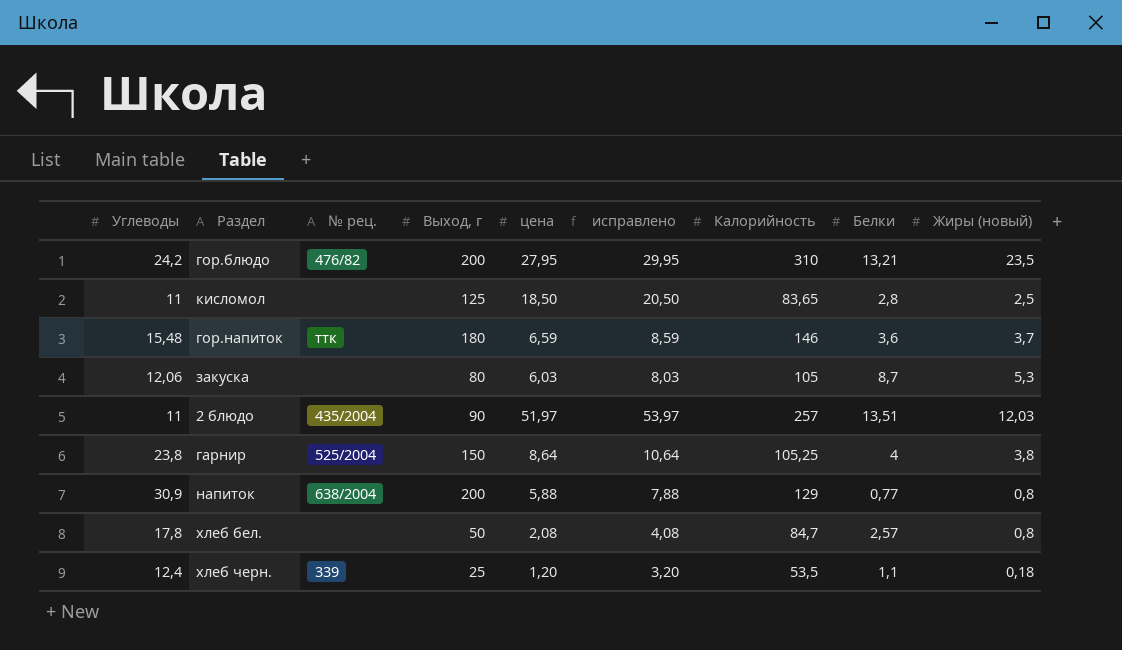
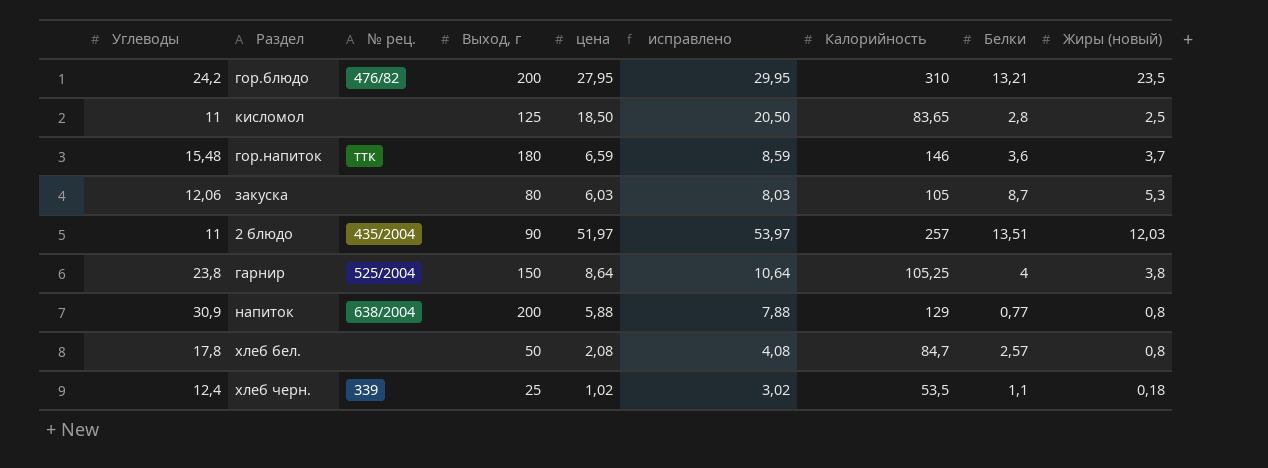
хлеб черн. | цена: 1,20 -> 1,02
хлеб черн. | исправлено: 3,20 -> 3,02

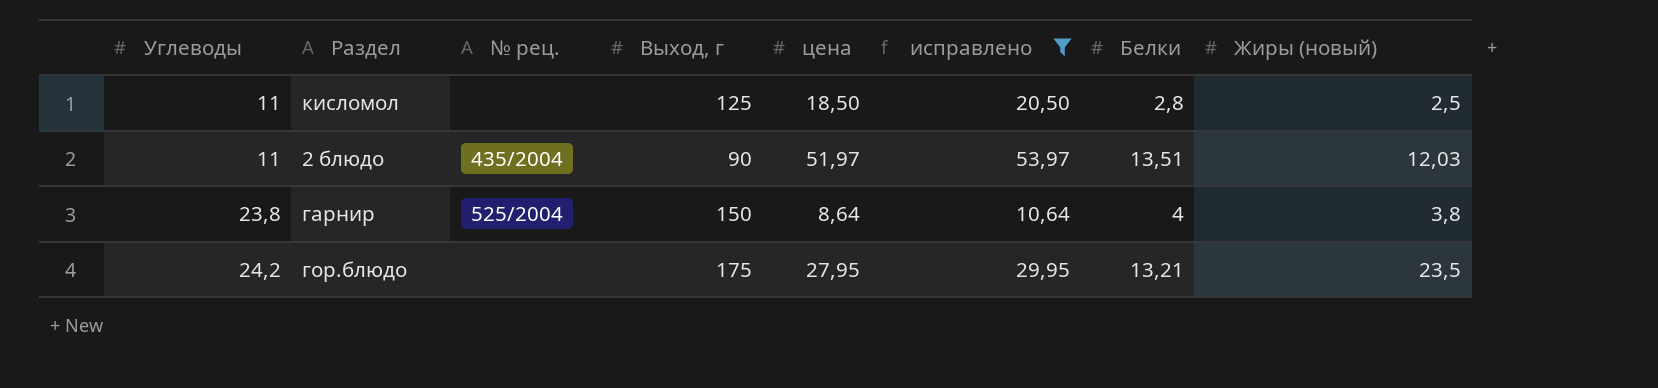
filter: none -> исправлено >= 10,64
row order: none -> Углеводы ascending
column Калорийность | position: 7 -> none
гор.блюдо | № рец.: 476/82 -> none
гор.блюдо | Выход, г: 200 -> 175

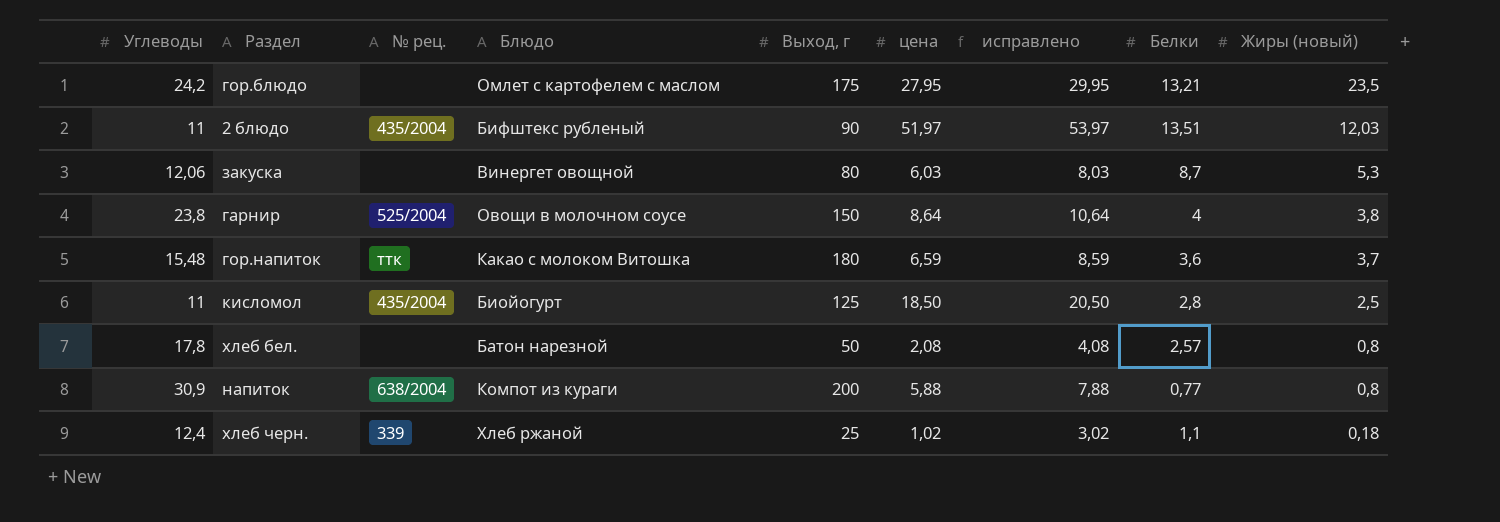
filter: исправлено >= 10,64 -> none
row order: Углеводы ascending -> Жиры (новый) descending
column Блюдо | position: none -> 4
кисломол | № рец.: none -> 435/2004

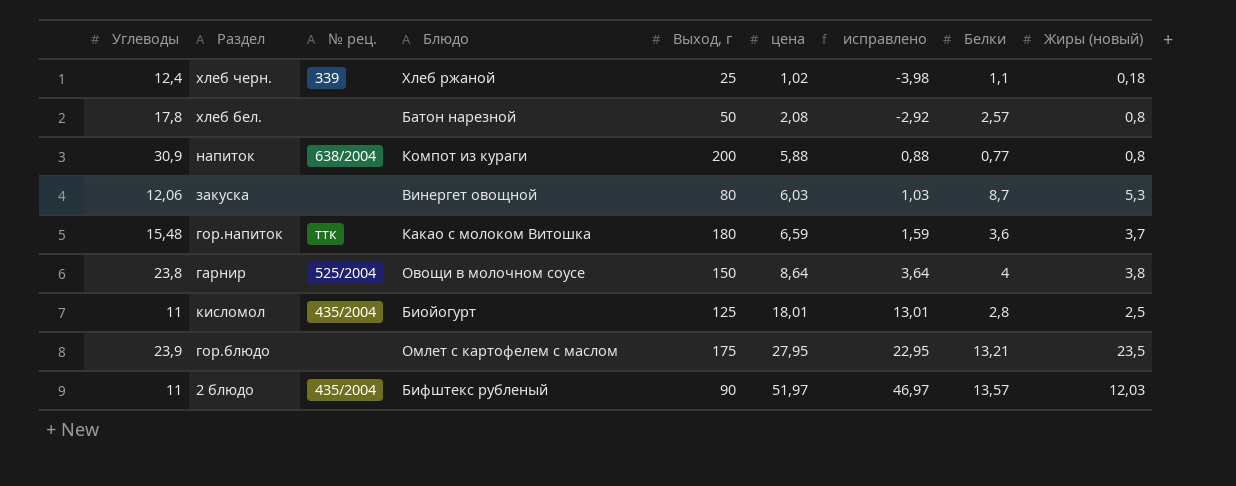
row order: Жиры (новый) descending -> цена ascending
column исправлено | formula: [цена] + 2 -> [цена] - 5
кисломол | цена: 18,50 -> 18,01
гор.блюдо | Углеводы: 24,2 -> 23,9
2 блюдо | Белки: 13,51 -> 13,57

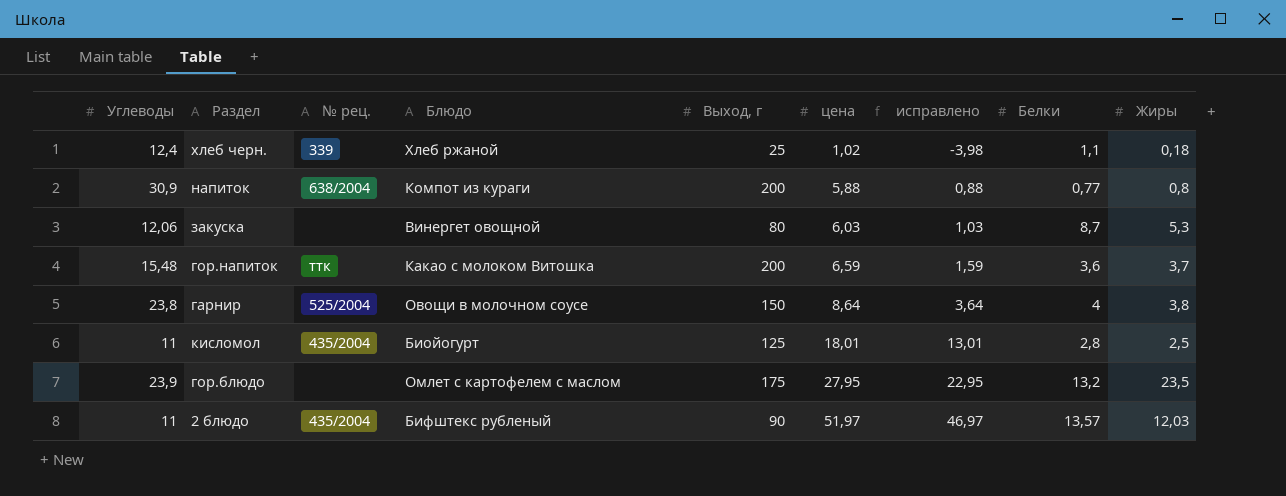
column name: Жиры (новый) -> Жиры
row хлеб бел.: 17,8 | none | Батон нарезной | 50 | 2,08 | -2,92 | 2,57 | 0,8 -> none
гор.напиток | Выход, г: 180 -> 200
гор.блюдо | Белки: 13,21 -> 13,2

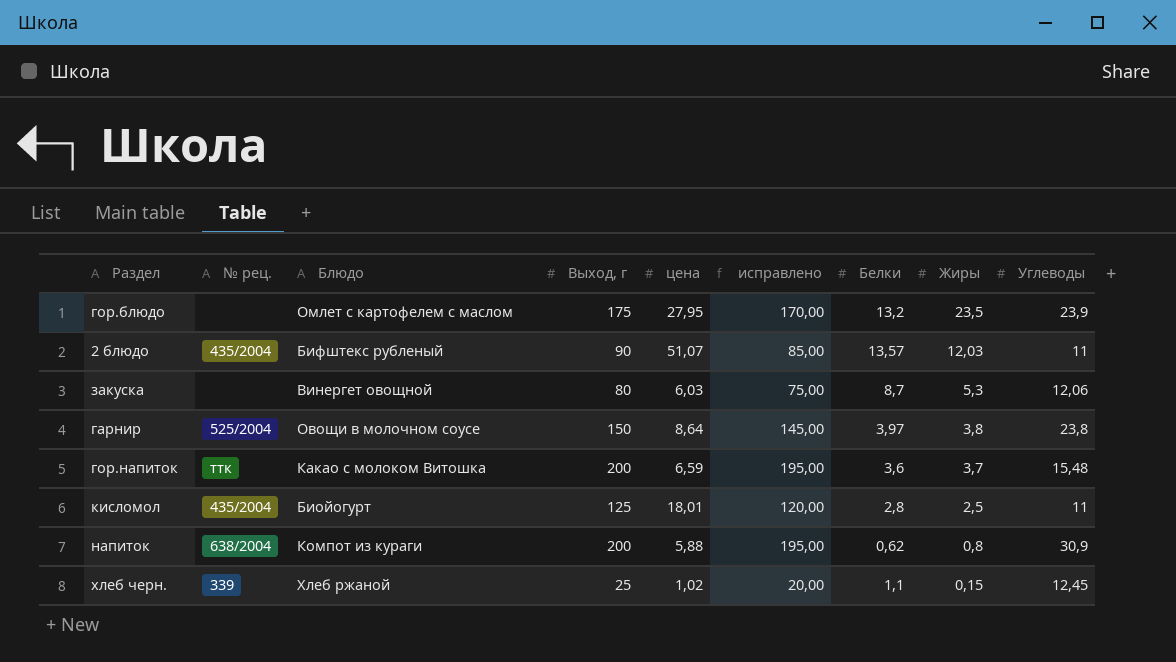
row order: цена ascending -> Жиры descending
column исправлено | formula: [цена] - 5 -> [Выход, г] - 5
column Углеводы | position: 1 -> 9
2 блюдо | цена: 51,97 -> 51,07
гарнир | Белки: 4 -> 3,97
напиток | Белки: 0,77 -> 0,62
хлеб черн. | Жиры: 0,18 -> 0,15
хлеб черн. | Углеводы: 12,4 -> 12,45

